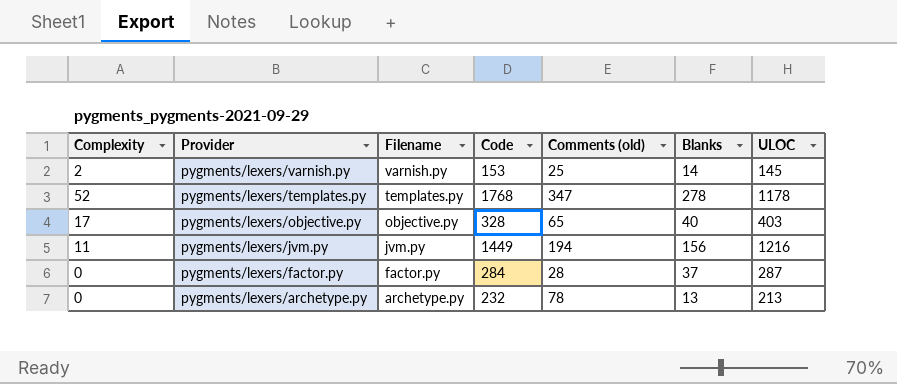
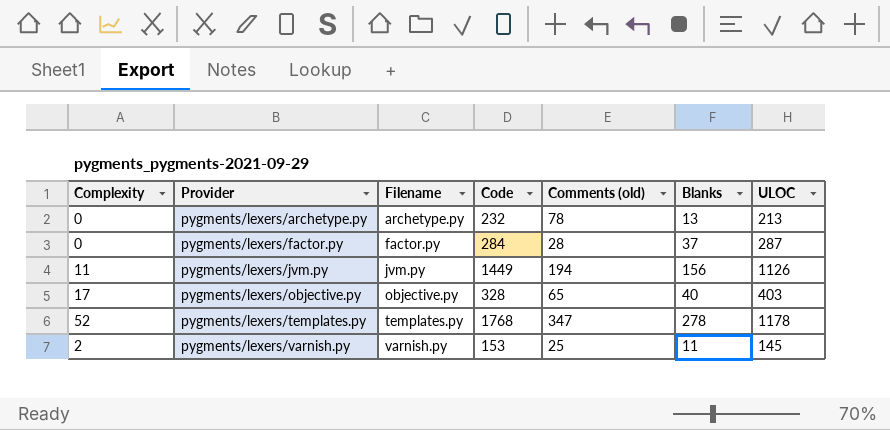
row order: Provider descending -> Provider ascending
pygments/lexers/jvm.py | ULOC: 1216 -> 1126
pygments/lexers/varnish.py | Blanks: 14 -> 11

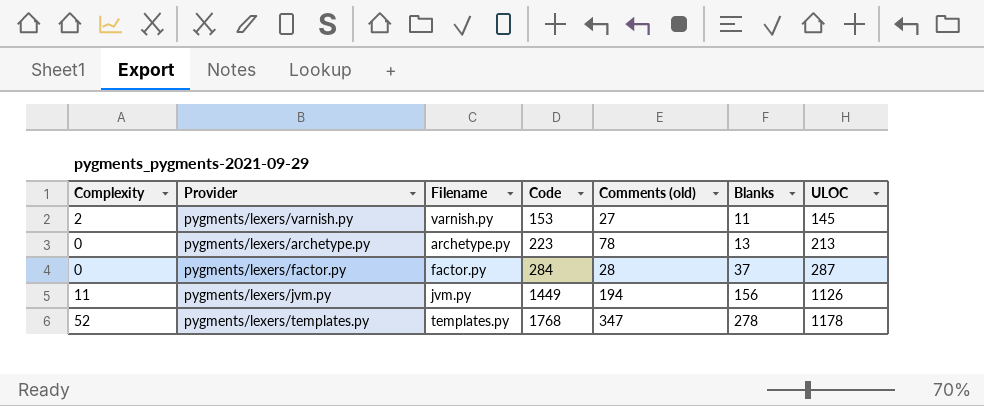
row order: Provider ascending -> Code ascending
row pygments/lexers/objective.py: 17 | objective.py | 328 | 65 | 40 | 403 -> none
pygments/lexers/varnish.py | Comments (old): 25 -> 27
pygments/lexers/archetype.py | Code: 232 -> 223

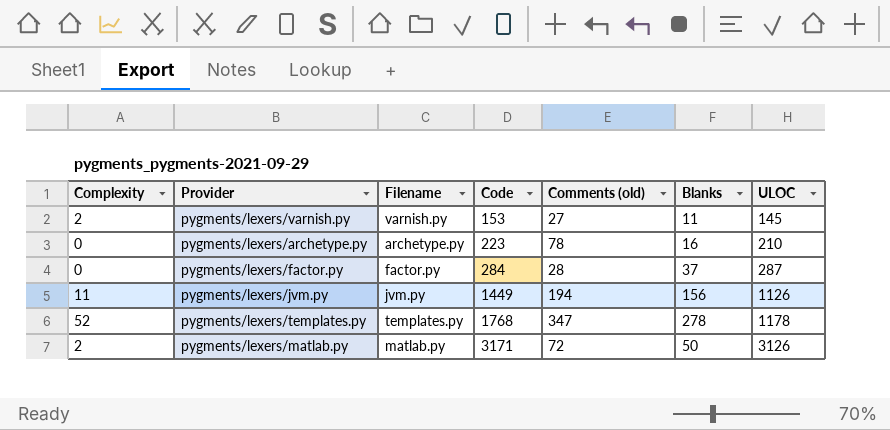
pygments/lexers/archetype.py | Blanks: 13 -> 16
pygments/lexers/archetype.py | ULOC: 213 -> 210
row pygments/lexers/matlab.py: none -> 2 | matlab.py | 3171 | 72 | 50 | 3126

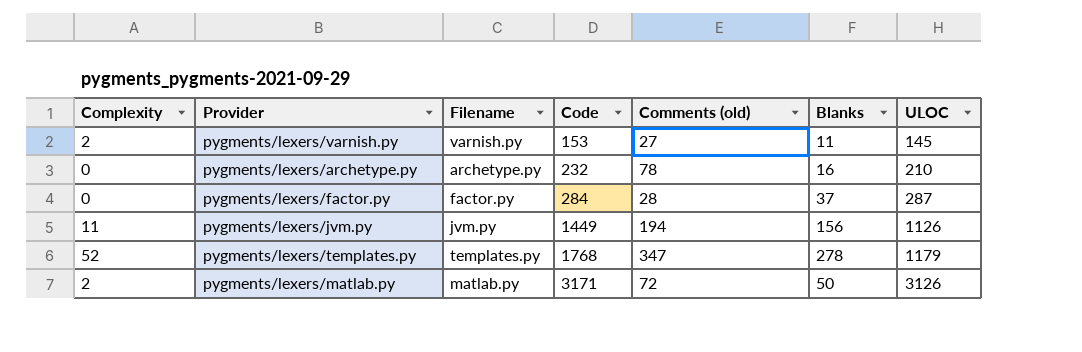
pygments/lexers/archetype.py | Code: 223 -> 232
pygments/lexers/templates.py | ULOC: 1178 -> 1179

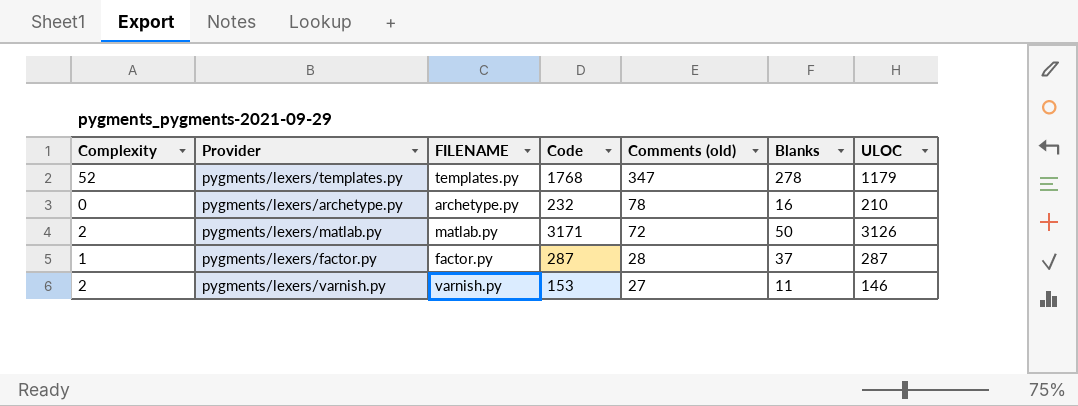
row order: Code ascending -> Comments (old) descending
column name: Filename -> FILENAME
row pygments/lexers/jvm.py: 11 | jvm.py | 1449 | 194 | 156 | 1126 -> none
pygments/lexers/factor.py | Complexity: 0 -> 1
pygments/lexers/factor.py | Code: 284 -> 287
pygments/lexers/varnish.py | ULOC: 145 -> 146

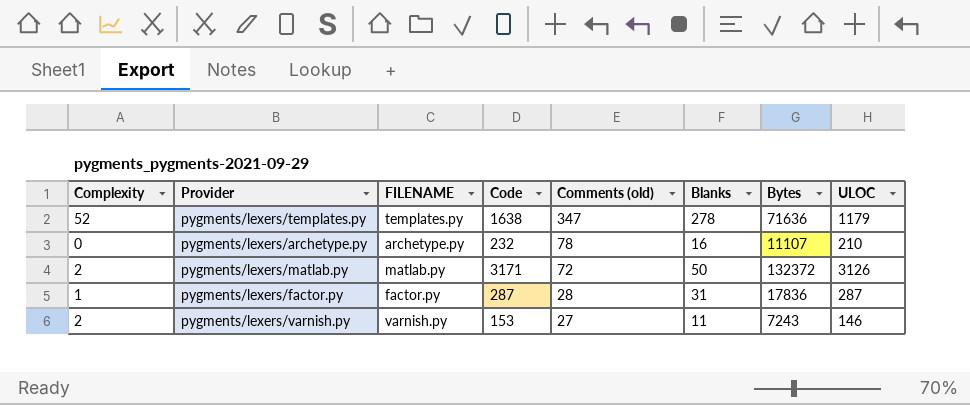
column Bytes | position: none -> 7
pygments/lexers/templates.py | Code: 1768 -> 1638
pygments/lexers/factor.py | Blanks: 37 -> 31

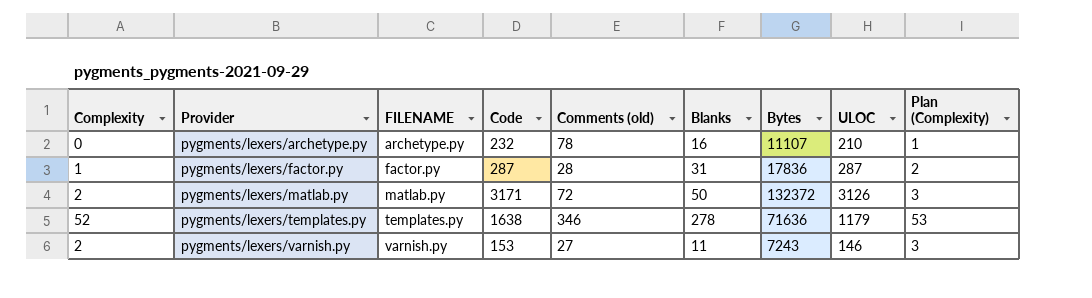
row order: Comments (old) descending -> Provider ascending
column Plan (Complexity) | formula: none -> [Complexity] + 1
pygments/lexers/templates.py | Comments (old): 347 -> 346

